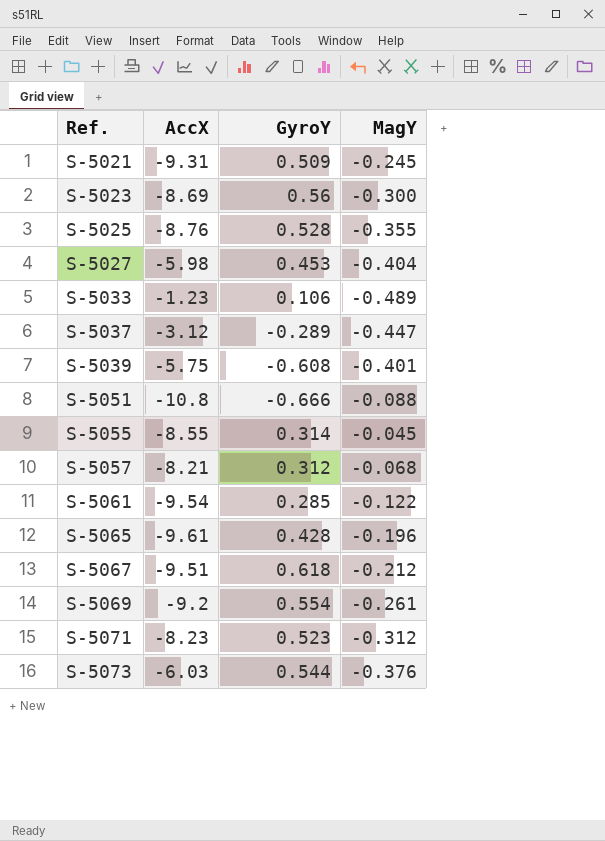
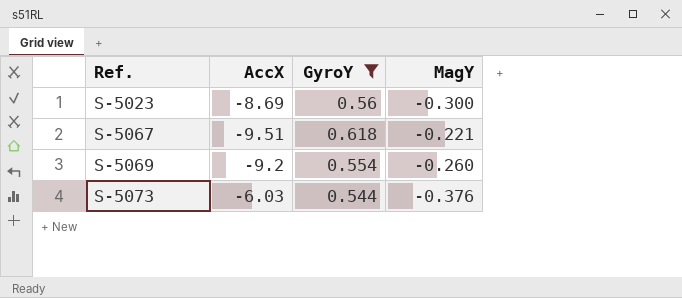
filter: none -> GyroY >= 0.544
S-5067 | MagY: -0.212 -> -0.221
S-5069 | MagY: -0.261 -> -0.260

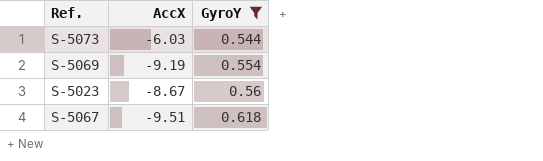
row order: Ref. ascending -> GyroY ascending
column MagY | position: 4 -> none
S-5069 | AccX: -9.2 -> -9.19
S-5023 | AccX: -8.69 -> -8.67

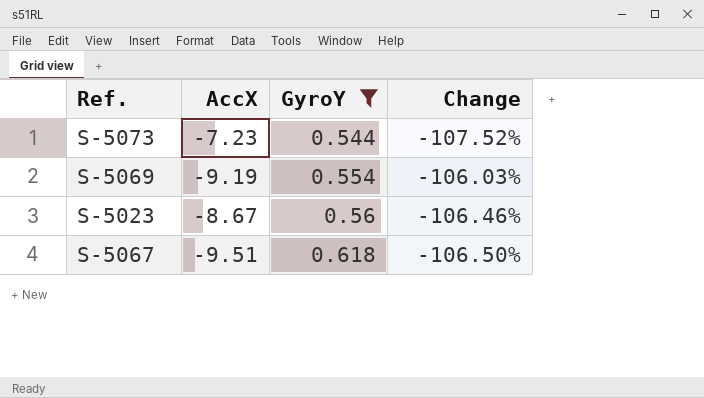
column Change | formula: none -> ([GyroY] - [AccX]) / [AccX]
S-5073 | AccX: -6.03 -> -7.23

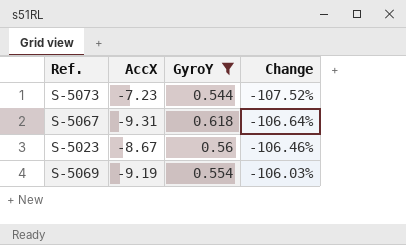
row order: GyroY ascending -> Change ascending
S-5067 | AccX: -9.51 -> -9.31
S-5067 | Change: -106.50% -> -106.64%

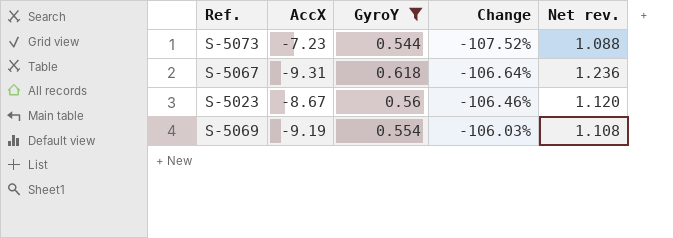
column Net rev. | formula: none -> [GyroY] * 2

